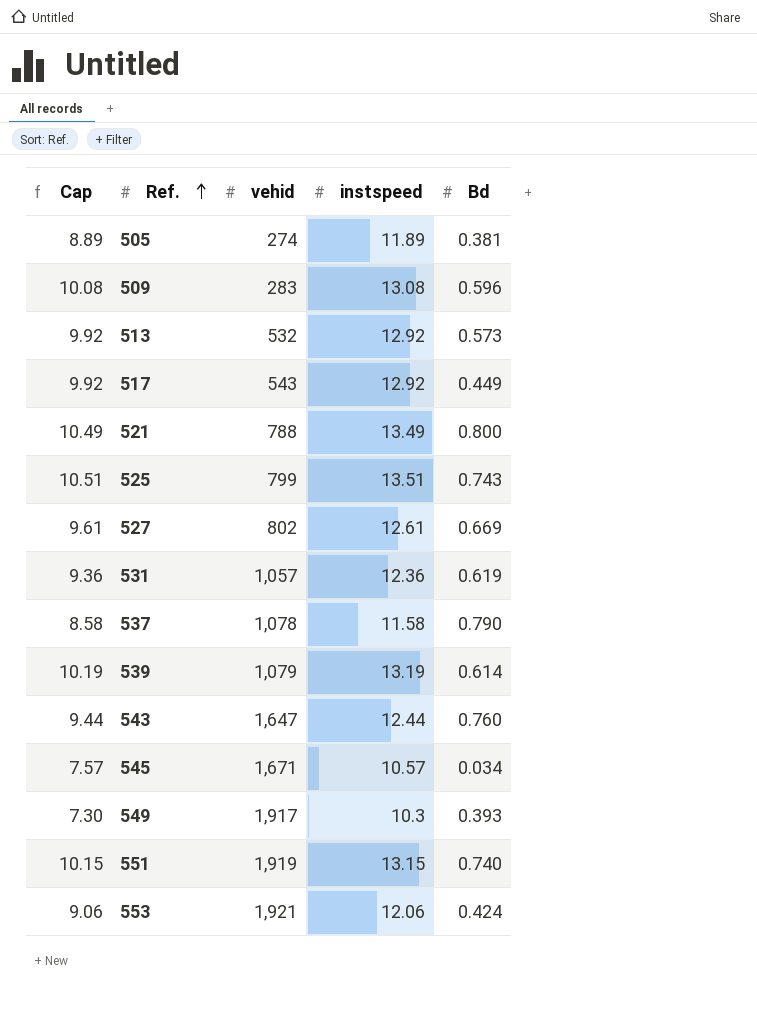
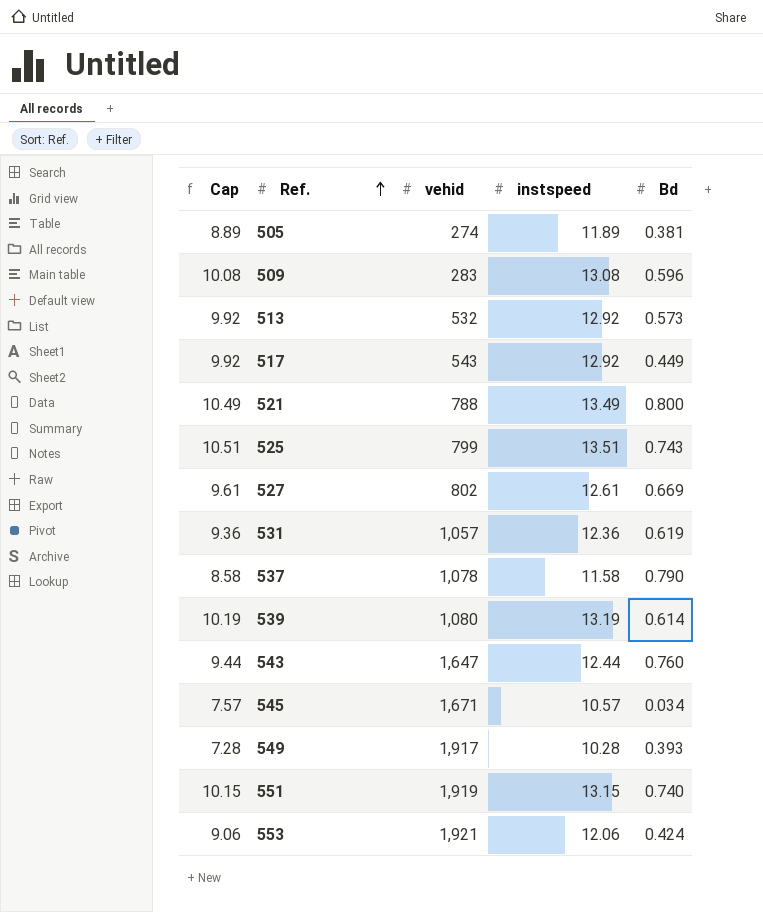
539 | vehid: 1,079 -> 1,080
549 | Cap: 7.30 -> 7.28
549 | instspeed: 10.3 -> 10.28

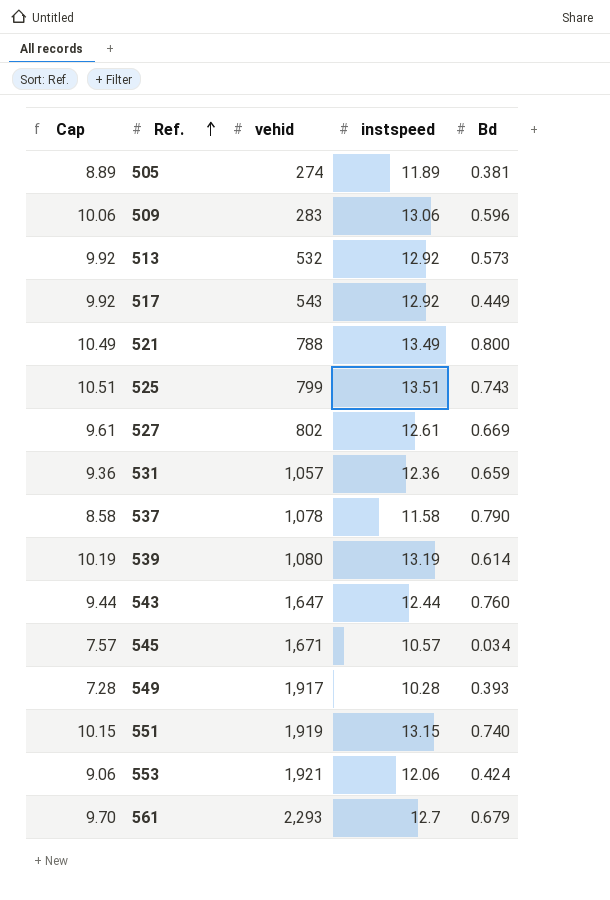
509 | Cap: 10.08 -> 10.06
509 | instspeed: 13.08 -> 13.06
531 | Bd: 0.619 -> 0.659
row 561: none -> 9.70 | 2,293 | 12.7 | 0.679

